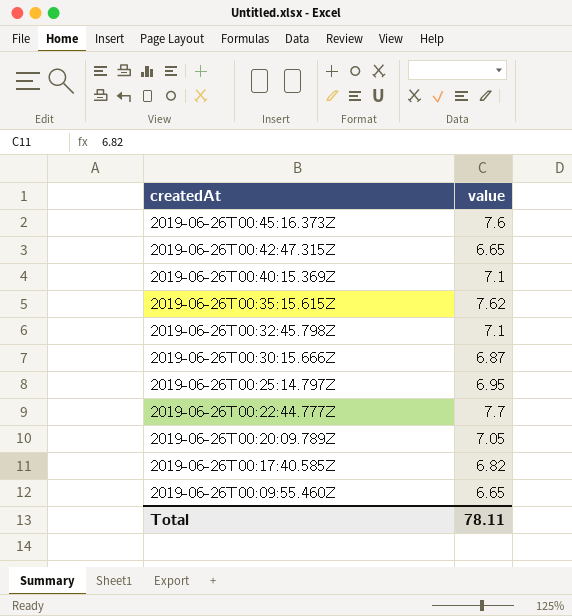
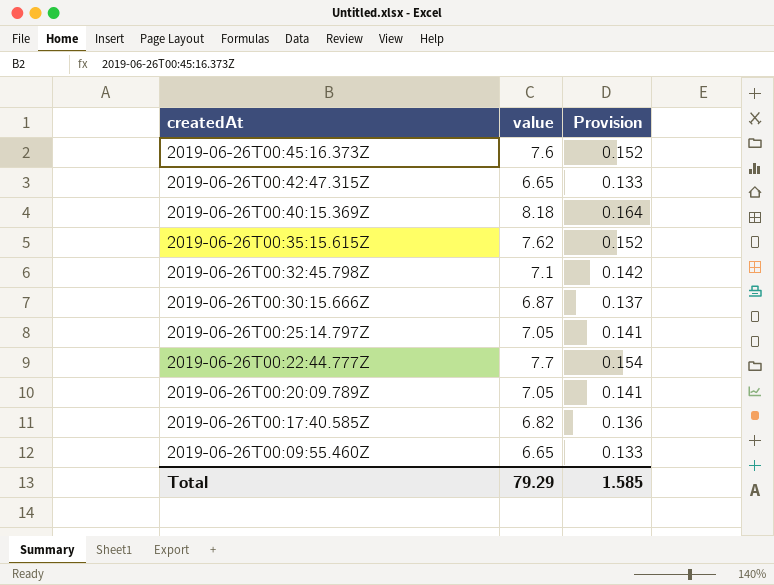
column Provision | formula: none -> [value] * 0.02
2019-06-26T00:40:15.369Z | value: 7.1 -> 8.18
2019-06-26T00:25:14.797Z | value: 6.95 -> 7.05
Total | value: 78.11 -> 79.29

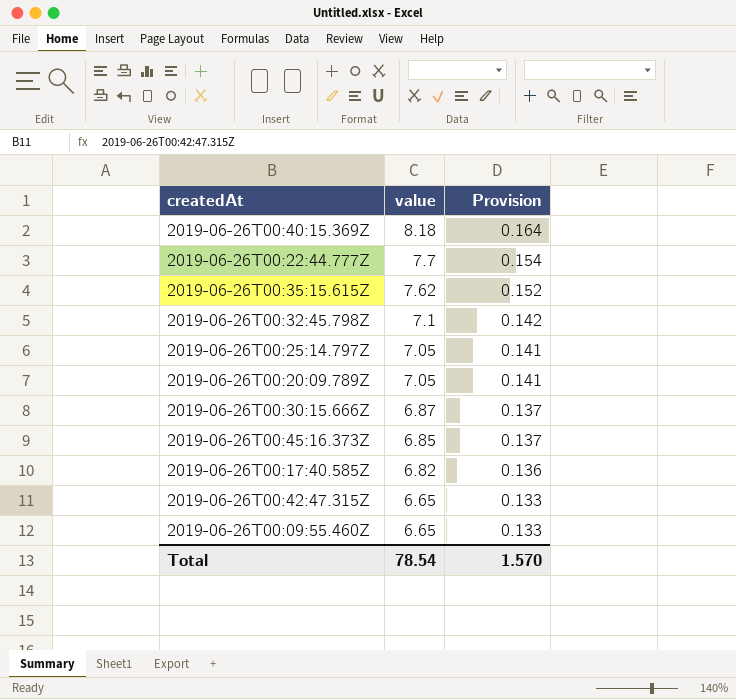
row order: createdAt descending -> value descending
2019-06-26T00:45:16.373Z | value: 7.6 -> 6.85
2019-06-26T00:45:16.373Z | Provision: 0.152 -> 0.137
Total | value: 79.29 -> 78.54
Total | Provision: 1.585 -> 1.570

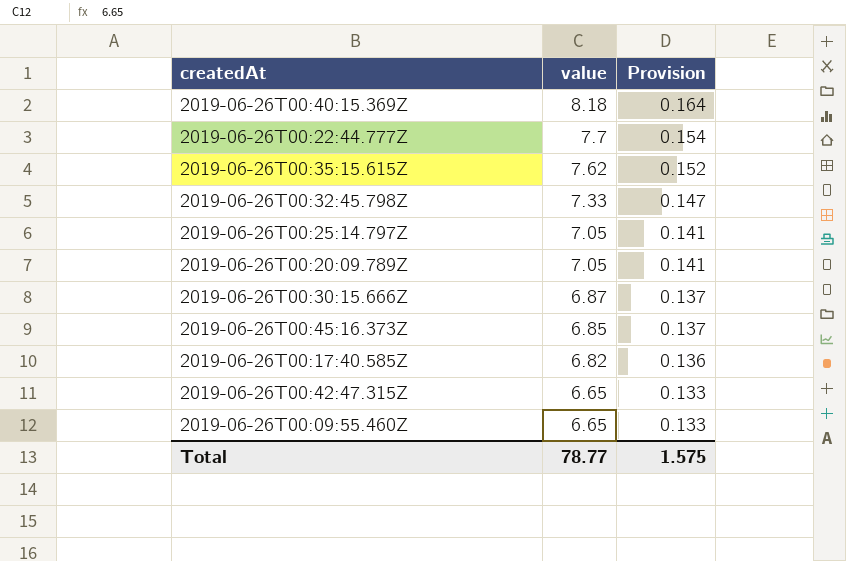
2019-06-26T00:32:45.798Z | value: 7.1 -> 7.33
2019-06-26T00:32:45.798Z | Provision: 0.142 -> 0.147
Total | value: 78.54 -> 78.77
Total | Provision: 1.570 -> 1.575

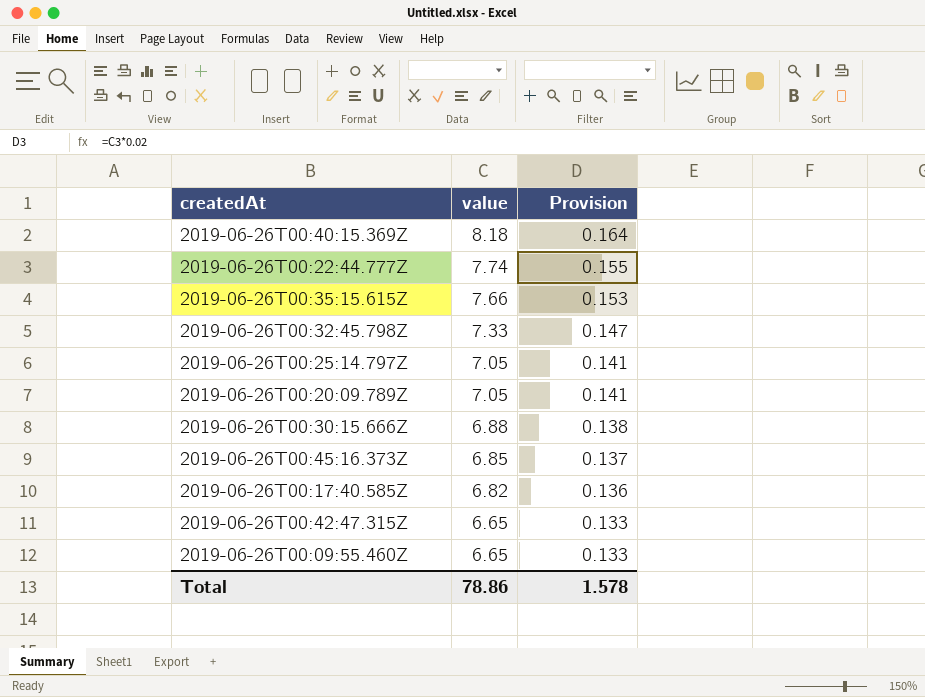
2019-06-26T00:22:44.777Z | value: 7.7 -> 7.74
2019-06-26T00:22:44.777Z | Provision: 0.154 -> 0.155
2019-06-26T00:35:15.615Z | value: 7.62 -> 7.66
2019-06-26T00:35:15.615Z | Provision: 0.152 -> 0.153
2019-06-26T00:30:15.666Z | value: 6.87 -> 6.88
2019-06-26T00:30:15.666Z | Provision: 0.137 -> 0.138
Total | value: 78.77 -> 78.86
Total | Provision: 1.575 -> 1.578

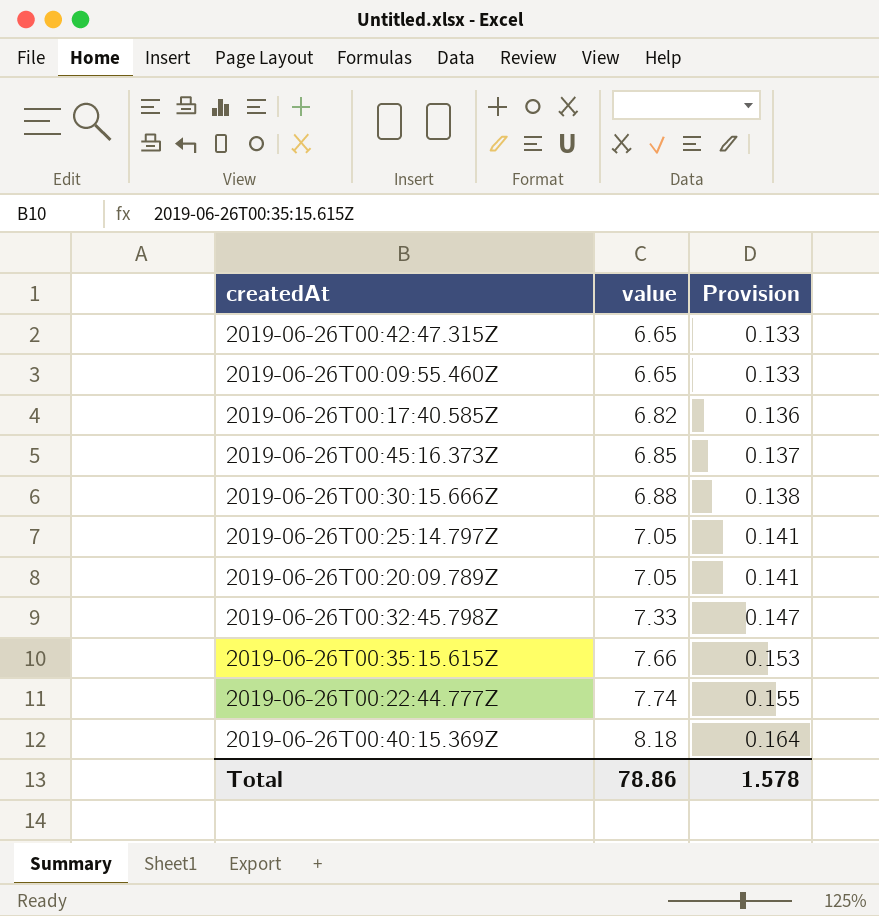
row order: value descending -> value ascending

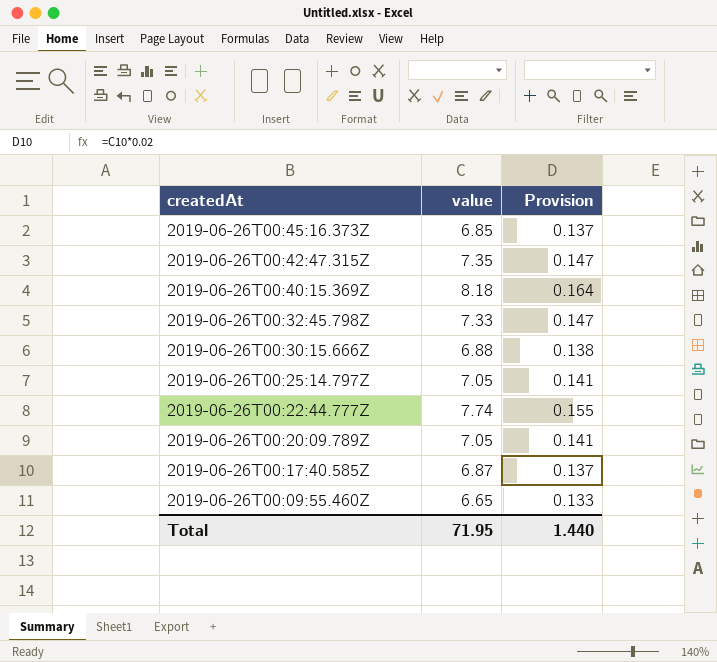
row order: value ascending -> createdAt descending
row 2019-06-26T00:35:15.615Z: 7.66 | 0.153 -> none
2019-06-26T00:42:47.315Z | value: 6.65 -> 7.35
2019-06-26T00:42:47.315Z | Provision: 0.133 -> 0.147
2019-06-26T00:17:40.585Z | value: 6.82 -> 6.87
2019-06-26T00:17:40.585Z | Provision: 0.136 -> 0.137
Total | value: 78.86 -> 71.95
Total | Provision: 1.578 -> 1.440

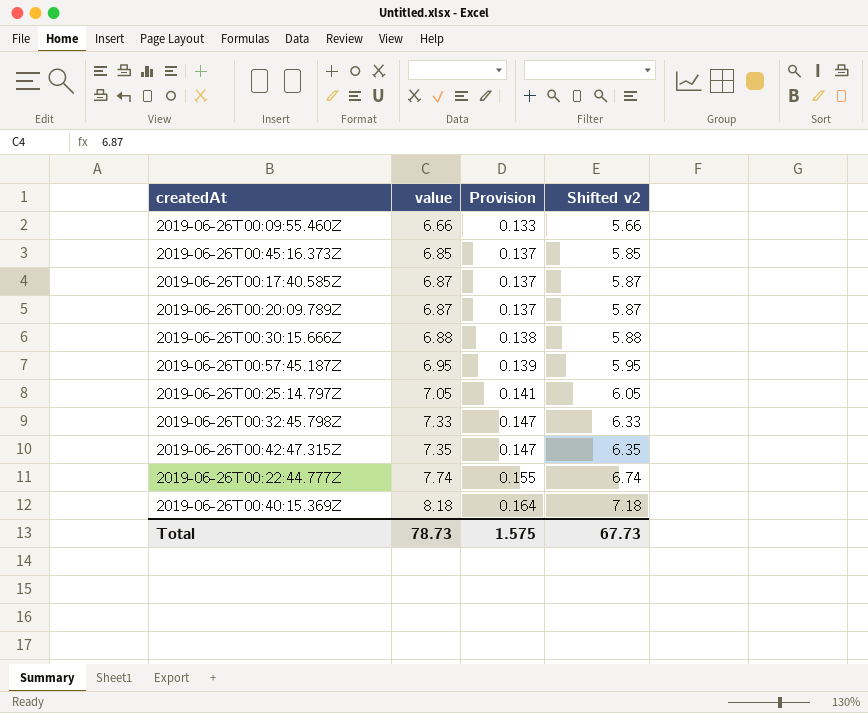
row order: createdAt descending -> value ascending
column Shifted v2 | formula: none -> [value] - 1
2019-06-26T00:09:55.460Z | value: 6.65 -> 6.66
2019-06-26T00:20:09.789Z | value: 7.05 -> 6.87
2019-06-26T00:20:09.789Z | Provision: 0.141 -> 0.137
row 2019-06-26T00:57:45.187Z: none -> 6.95 | 0.139 | 5.95
Total | value: 71.95 -> 78.73
Total | Provision: 1.440 -> 1.575

